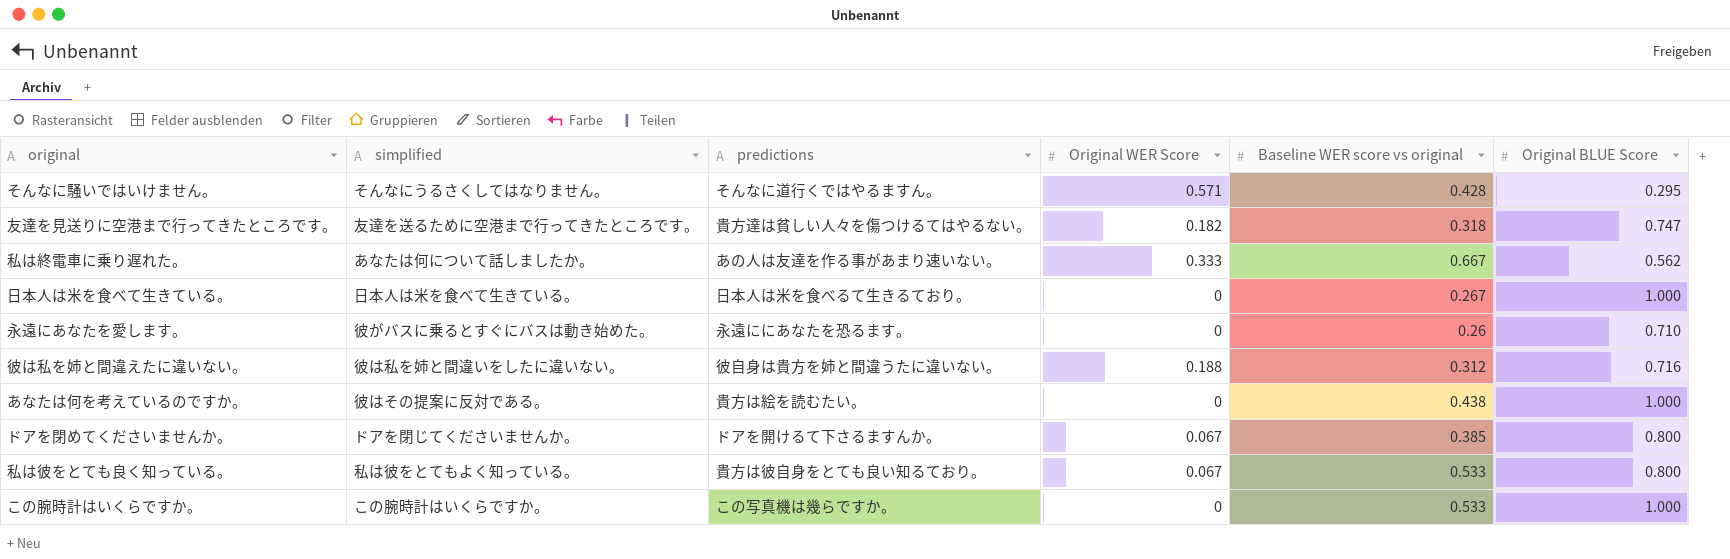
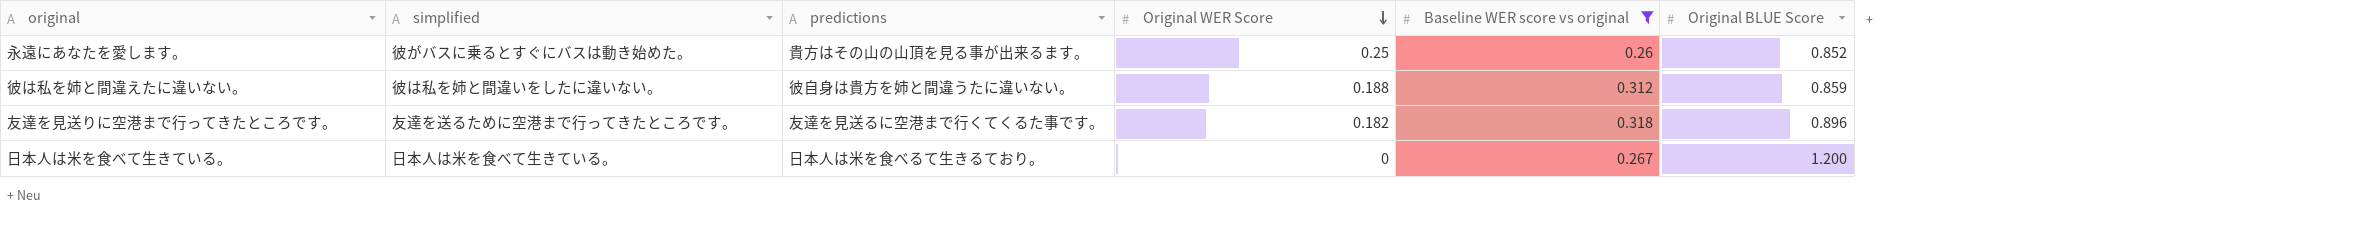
filter: none -> Baseline WER score vs original <= 0.318
row order: none -> Original WER Score descending
永遠にあなたを愛します。 | predictions: 永遠ににあなたを恐るます。 -> 貴方はその山の山頂を見る事が出来るます。
永遠にあなたを愛します。 | Original WER Score: 0 -> 0.25
永遠にあなたを愛します。 | Original BLUE Score: 0.710 -> 0.852
彼は私を姉と間違えたに違いない。 | Original BLUE Score: 0.716 -> 0.859
友達を見送りに空港まで行ってきたところです。 | predictions: 貴方達は貧しい人々を傷つけるてはやるない。 -> 友達を見送るに空港まで行くてくるた事です。
友達を見送りに空港まで行ってきたところです。 | Original BLUE Score: 0.747 -> 0.896
日本人は米を食べて生きている。 | Original BLUE Score: 1.000 -> 1.200

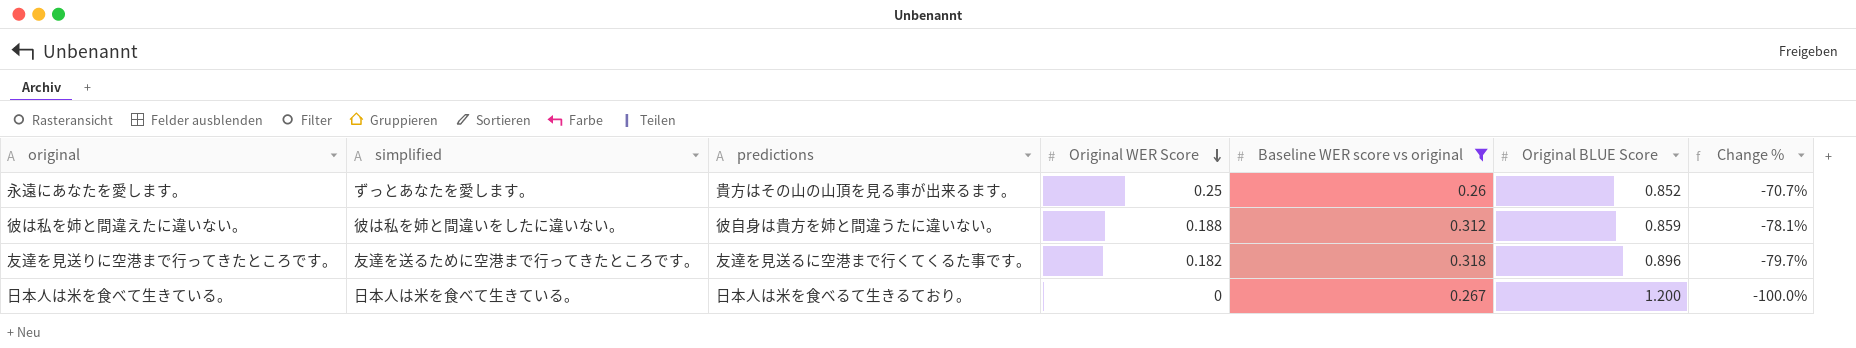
column Change % | formula: none -> ([Original WER Score] - [Original BLUE Score]) / [Original BLUE Score]
永遠にあなたを愛します。 | simplified: 彼がバスに乗るとすぐにバスは動き始めた。 -> ずっとあなたを愛します。

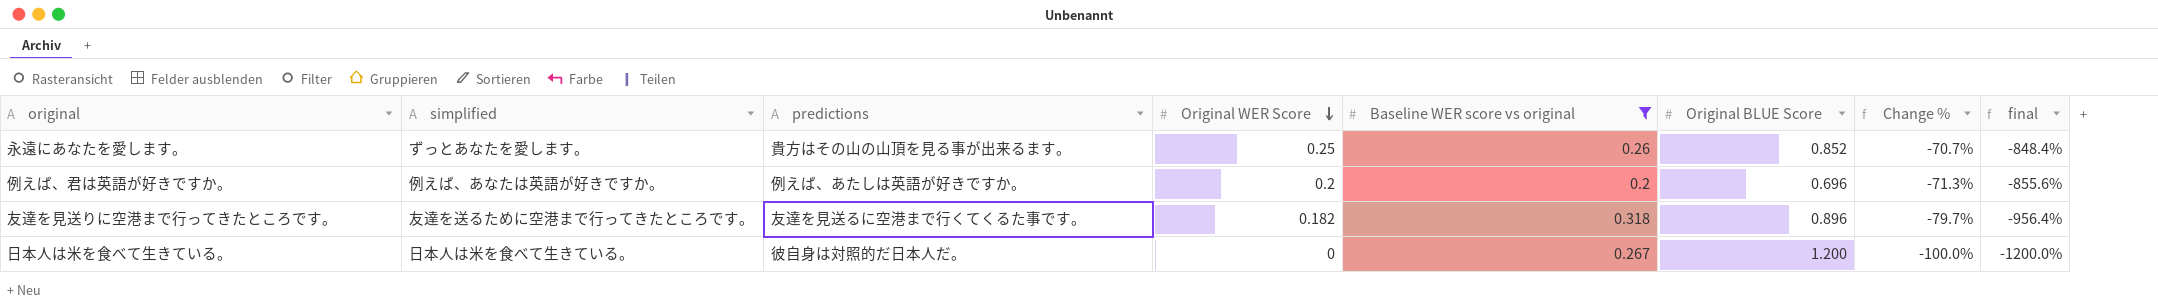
column final | formula: none -> [Change %] * 12
row 彼は私を姉と間違えたに違いない。: 彼は私を姉と間違いをしたに違いない。 | 彼自身は貴方を姉と間違うたに違いない。 | 0.188 | 0.312 | 0.859 | -78.1% -> none
row 例えば、君は英語が好きですか。: none -> 例えば、あなたは英語が好きですか。 | 例えば、あたしは英語が好きですか。 | 0.2 | 0.2 | 0.696 | -71.3% | -855.6%
日本人は米を食べて生きている。 | predictions: 日本人は米を食べるて生きるており。 -> 彼自身は対照的だ日本人だ。

